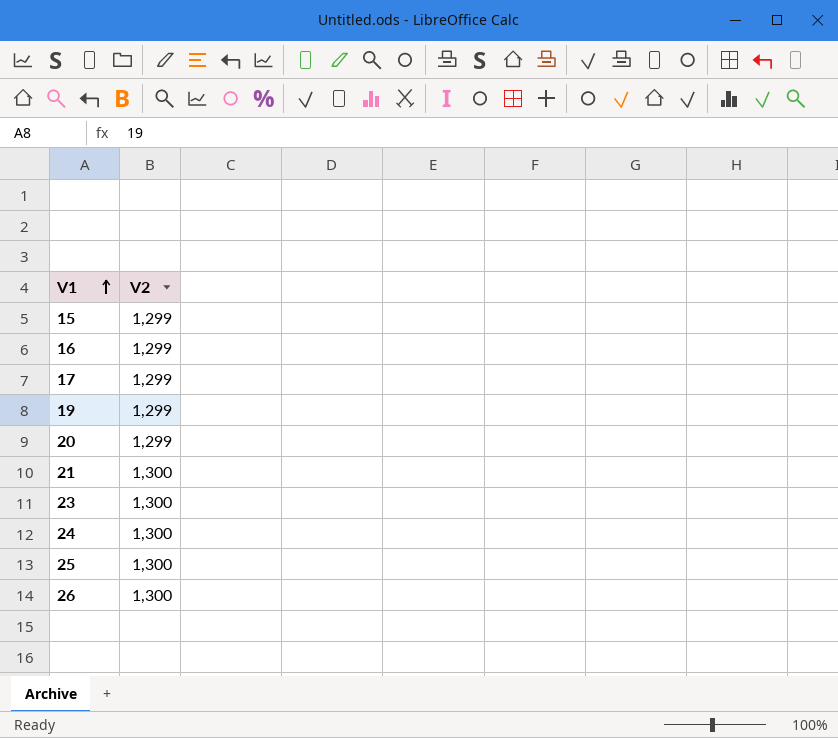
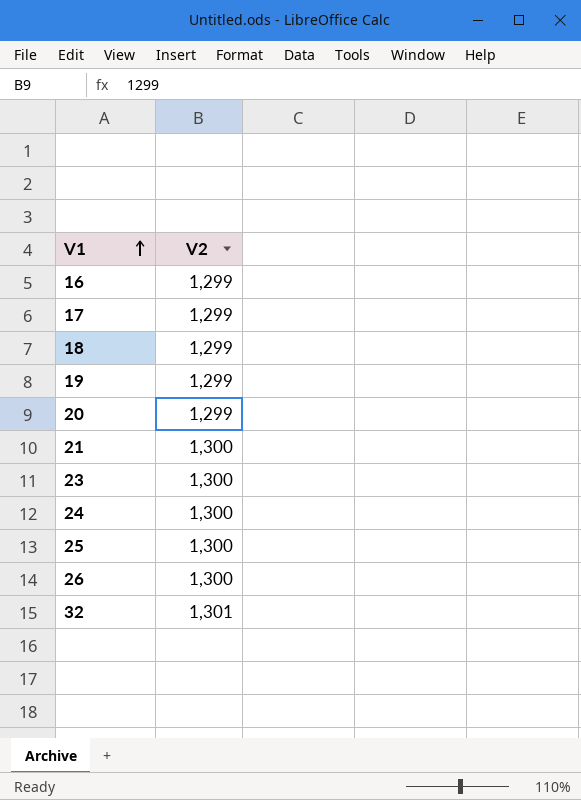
row 15: 1,299 -> none
row 18: none -> 1,299
row 32: none -> 1,301

